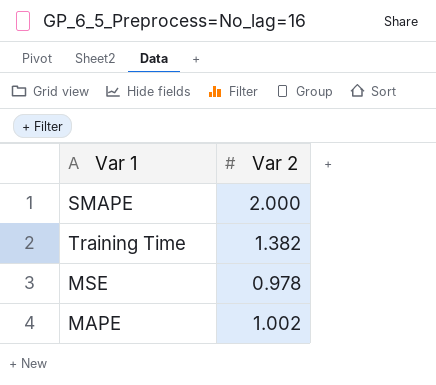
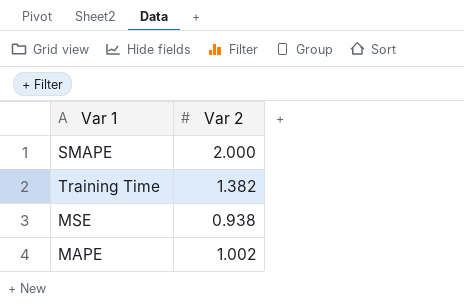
MSE | Var 2: 0.978 -> 0.938

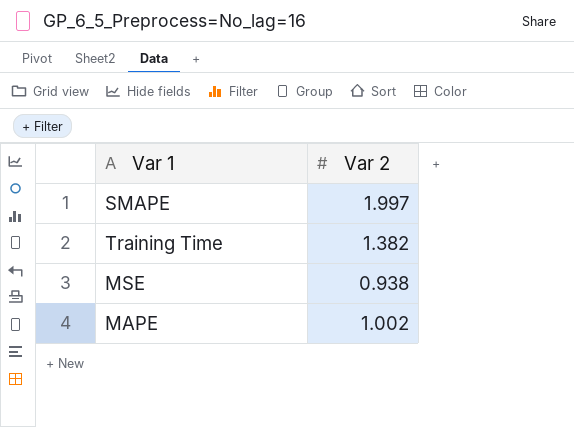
SMAPE | Var 2: 2.000 -> 1.997

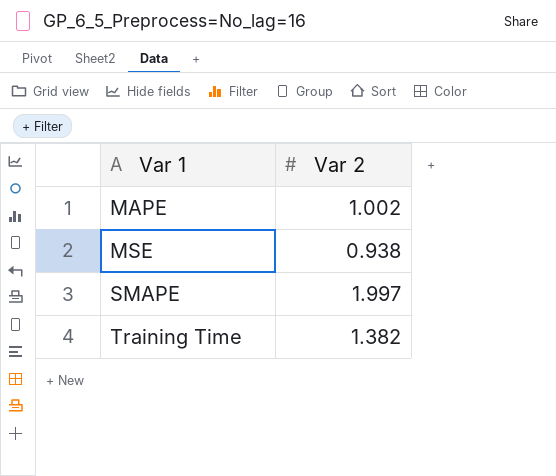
row order: none -> Var 1 ascending

